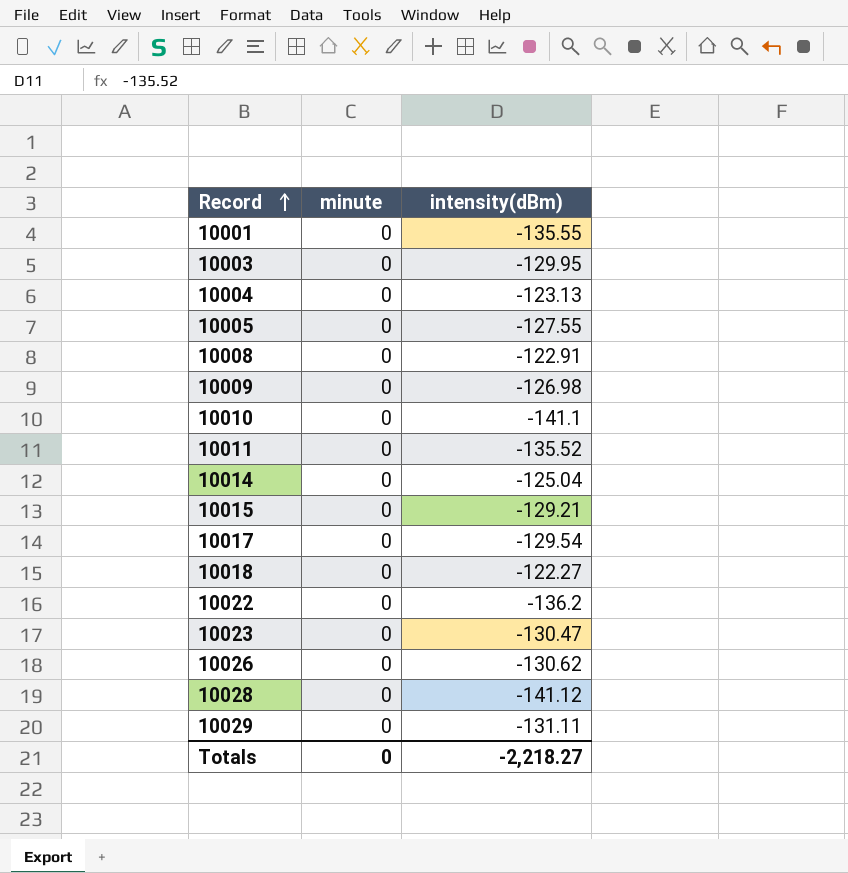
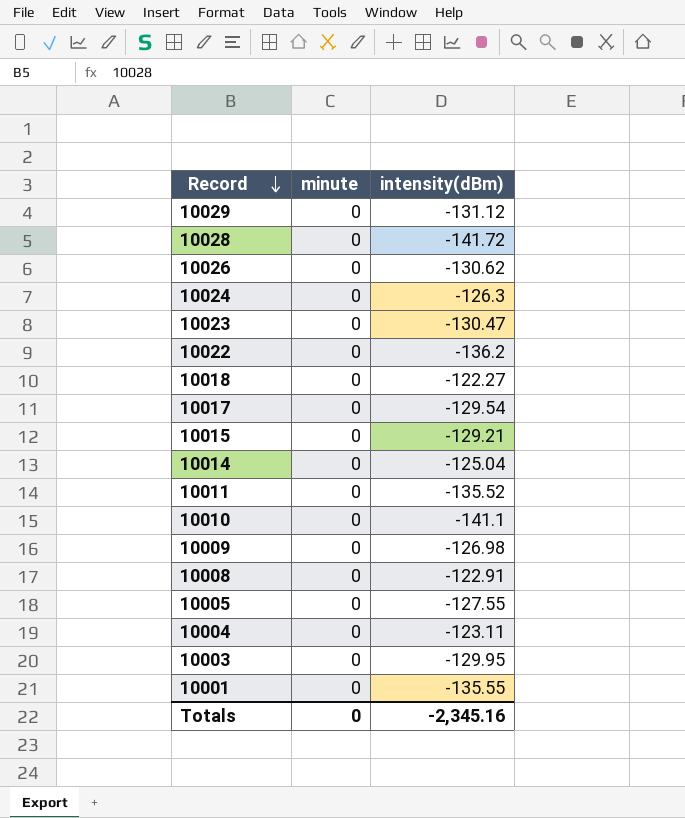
row order: Record ascending -> Record descending
10029 | intensity(dBm): -131.11 -> -131.12
10028 | intensity(dBm): -141.12 -> -141.72
row 10024: none -> 0 | -126.3
10004 | intensity(dBm): -123.13 -> -123.11
Totals | intensity(dBm): -2,218.27 -> -2,345.16

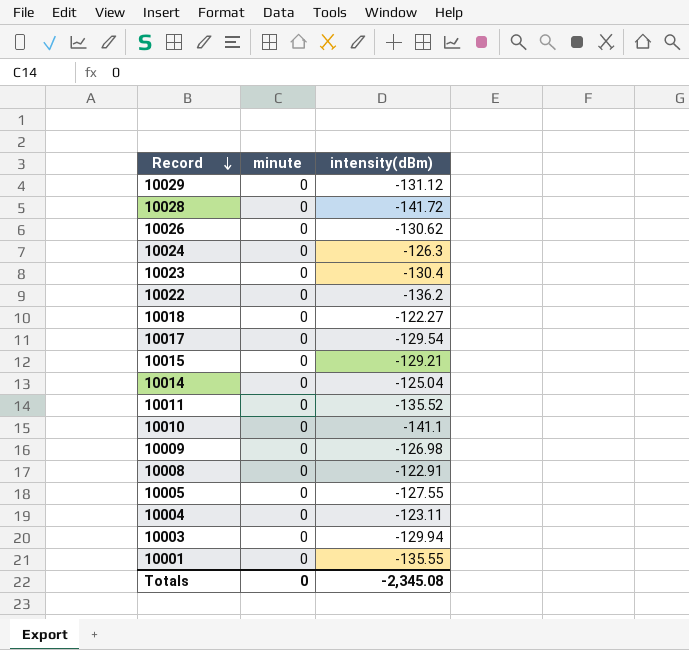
10023 | intensity(dBm): -130.47 -> -130.4
10003 | intensity(dBm): -129.95 -> -129.94
Totals | intensity(dBm): -2,345.16 -> -2,345.08

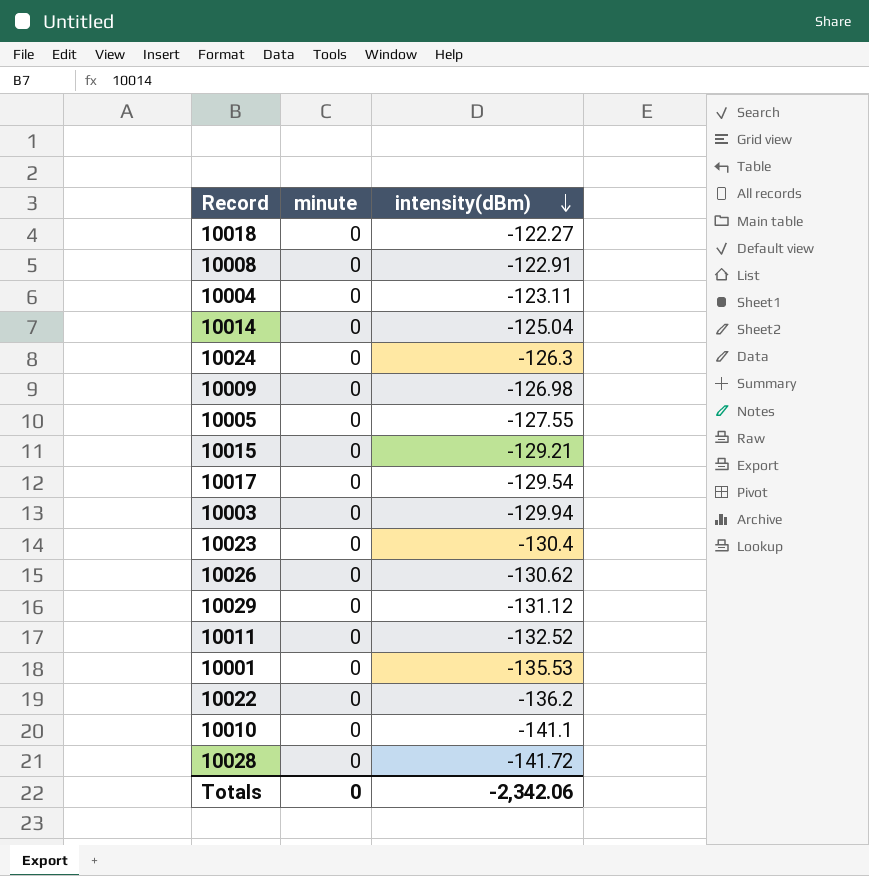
row order: Record descending -> intensity(dBm) descending
10011 | intensity(dBm): -135.52 -> -132.52
10001 | intensity(dBm): -135.55 -> -135.53
Totals | intensity(dBm): -2,345.08 -> -2,342.06

